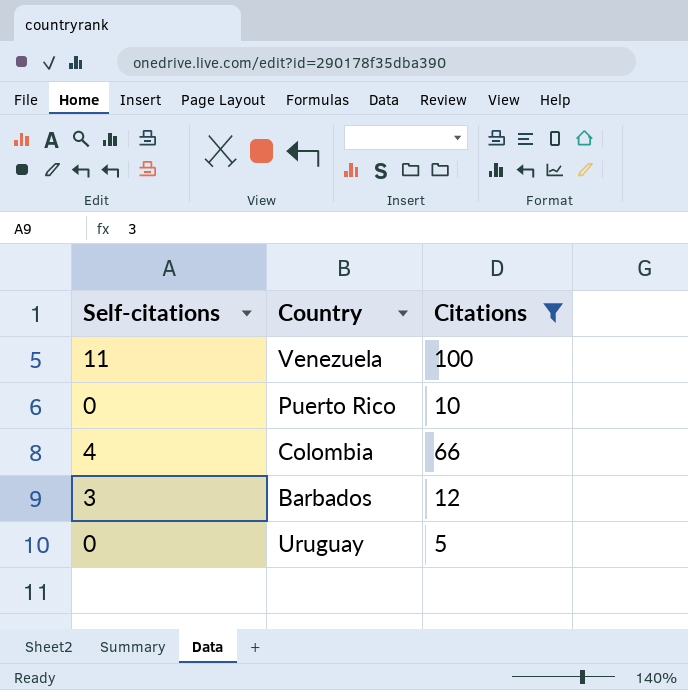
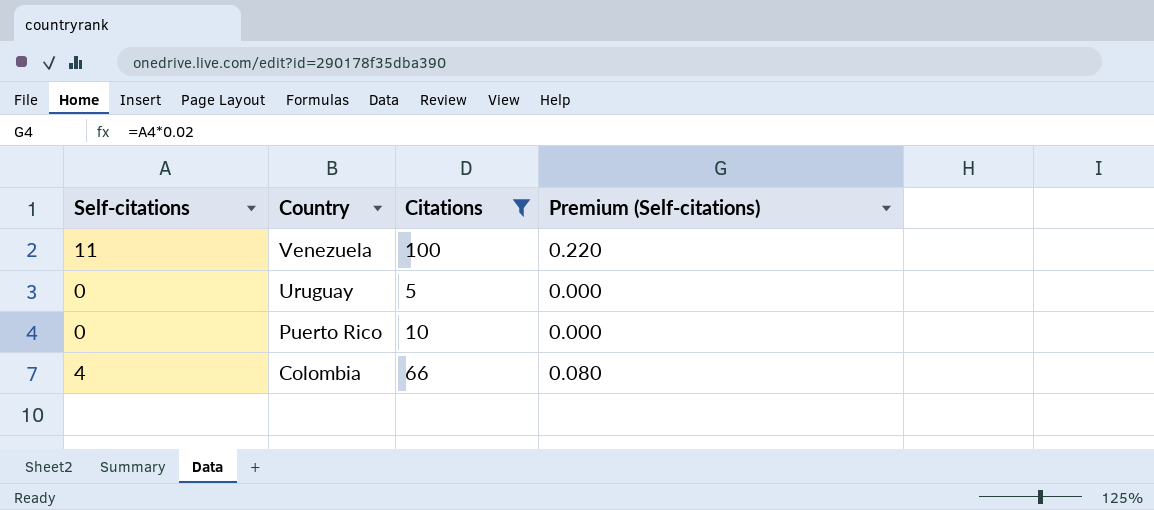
row order: none -> Country descending
column Premium (Self-citations) | formula: none -> [Self-citations] * 0.02
row Barbados: 3 | 12 -> none

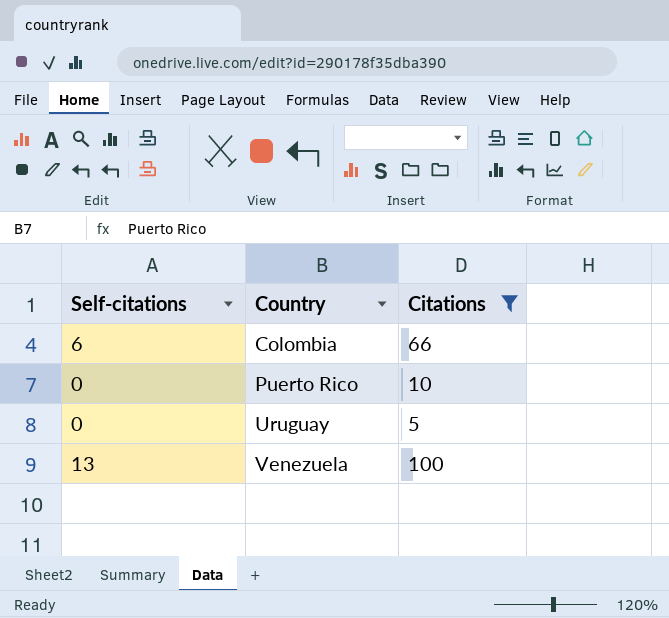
row order: Country descending -> Country ascending
column Premium (Self-citations) | formula: [Self-citations] * 0.02 -> none
Colombia | Self-citations: 4 -> 6
Venezuela | Self-citations: 11 -> 13

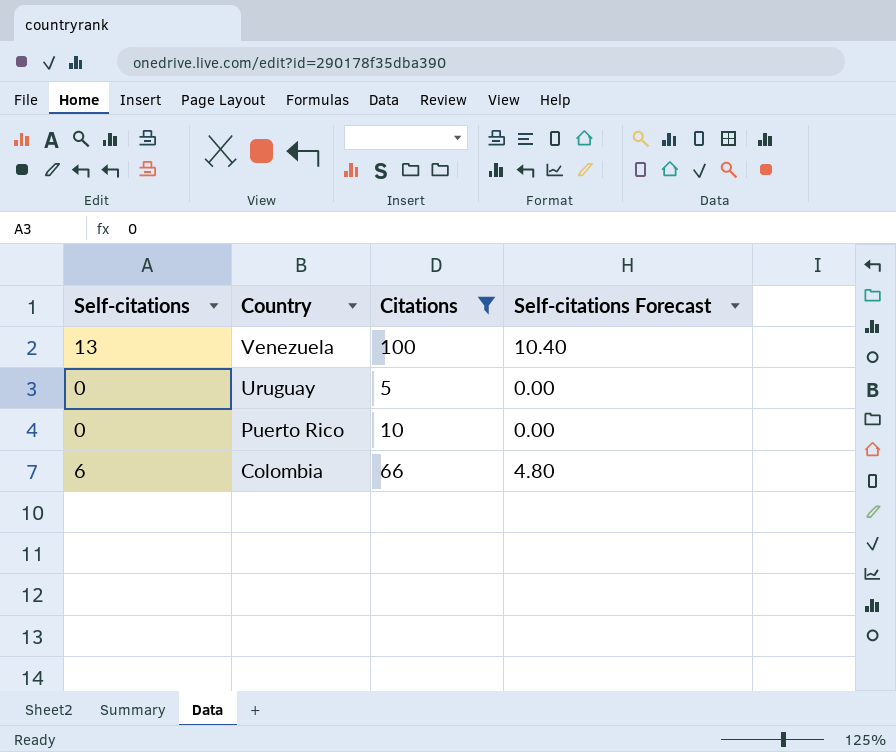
row order: Country ascending -> Country descending
column Self-citations Forecast | formula: none -> [Self-citations] * 0.8

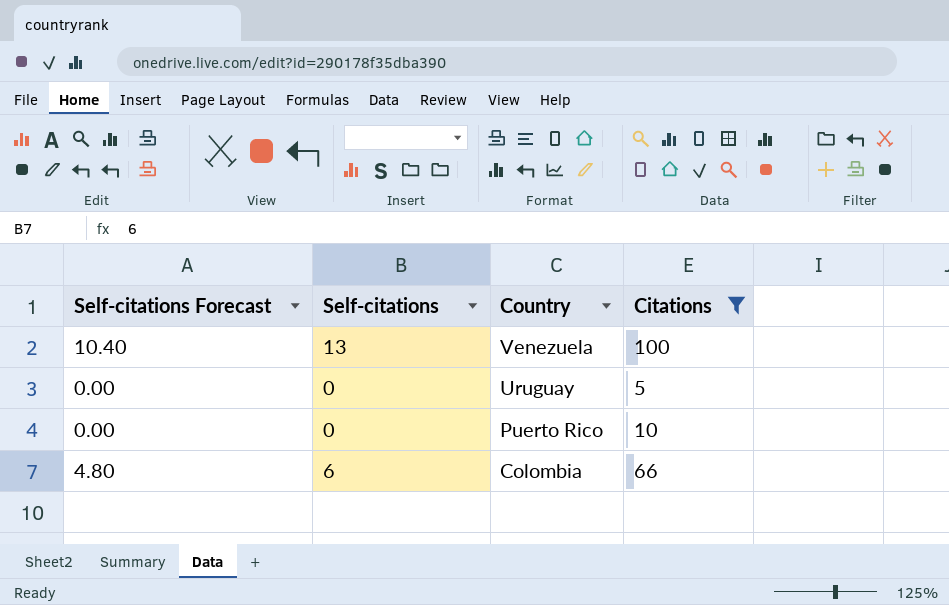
column Self-citations Forecast | position: 4 -> 1

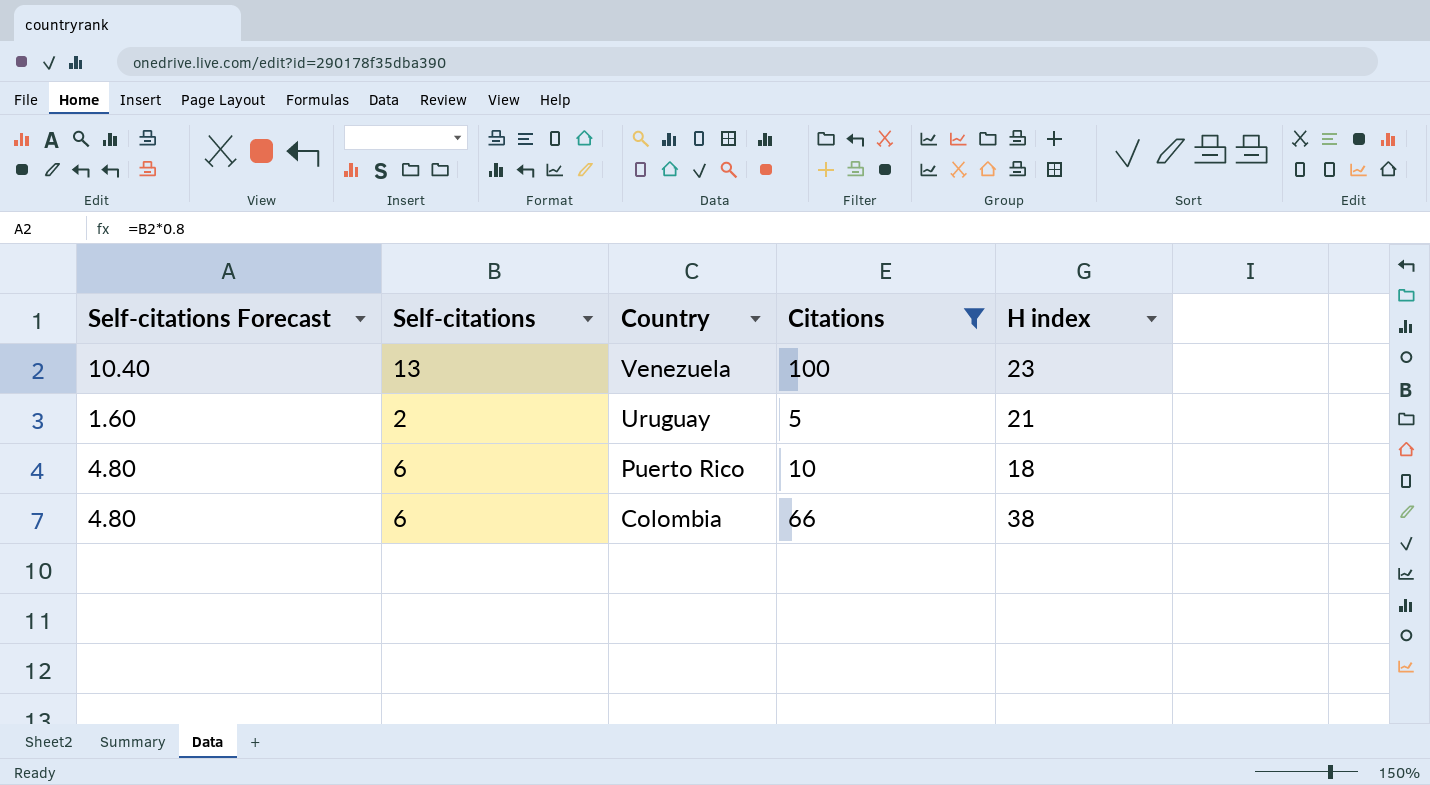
column H index | position: none -> 5
Uruguay | Self-citations Forecast: 0.00 -> 1.60
Uruguay | Self-citations: 0 -> 2
Puerto Rico | Self-citations Forecast: 0.00 -> 4.80
Puerto Rico | Self-citations: 0 -> 6

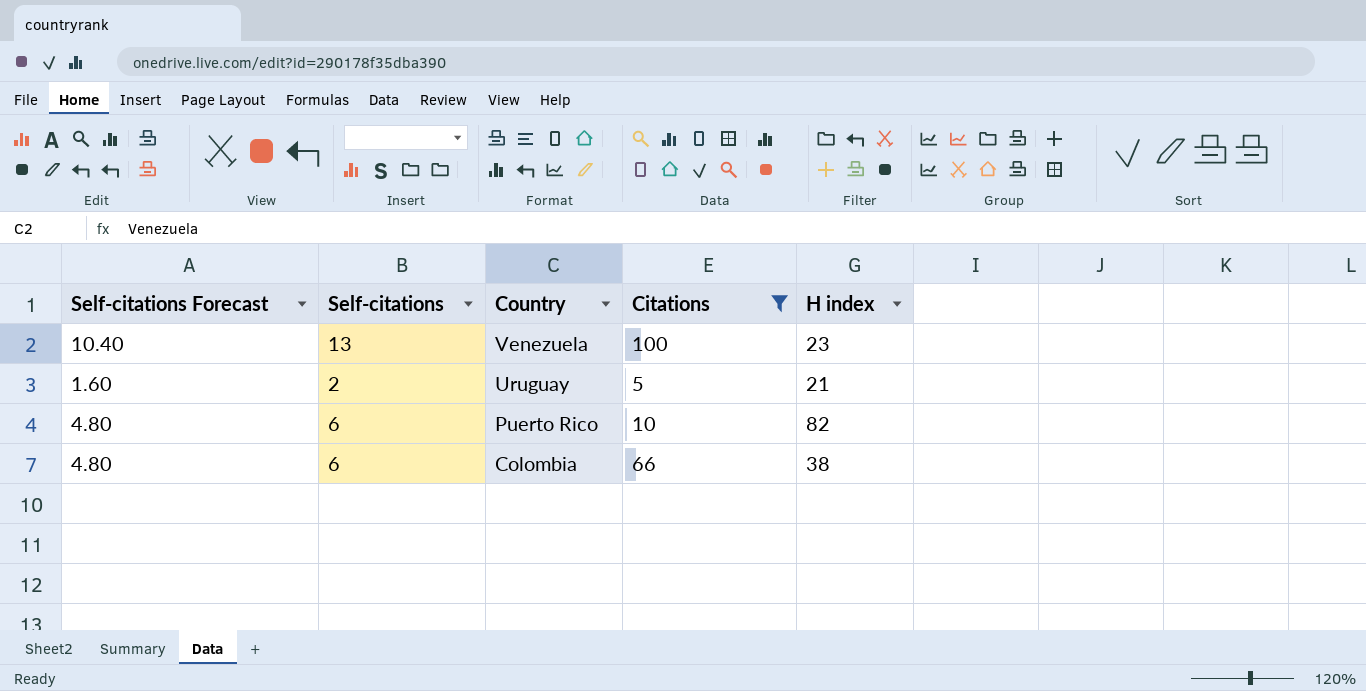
Puerto Rico | H index: 18 -> 82

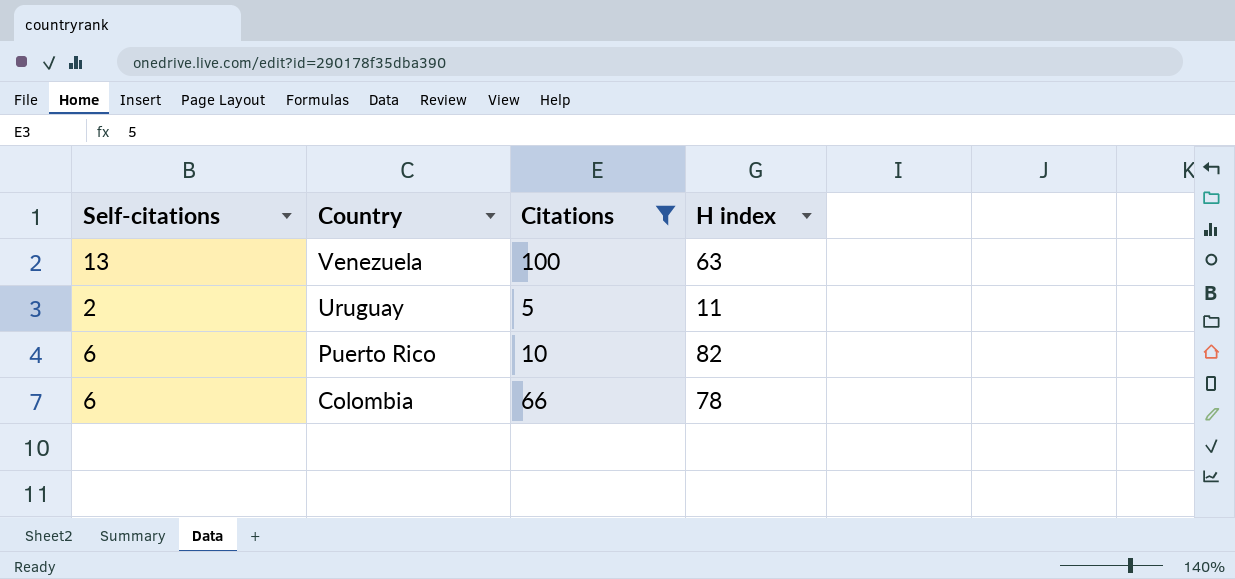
column Self-citations Forecast | formula: [Self-citations] * 0.8 -> none
Venezuela | H index: 23 -> 63
Uruguay | H index: 21 -> 11
Colombia | H index: 38 -> 78

